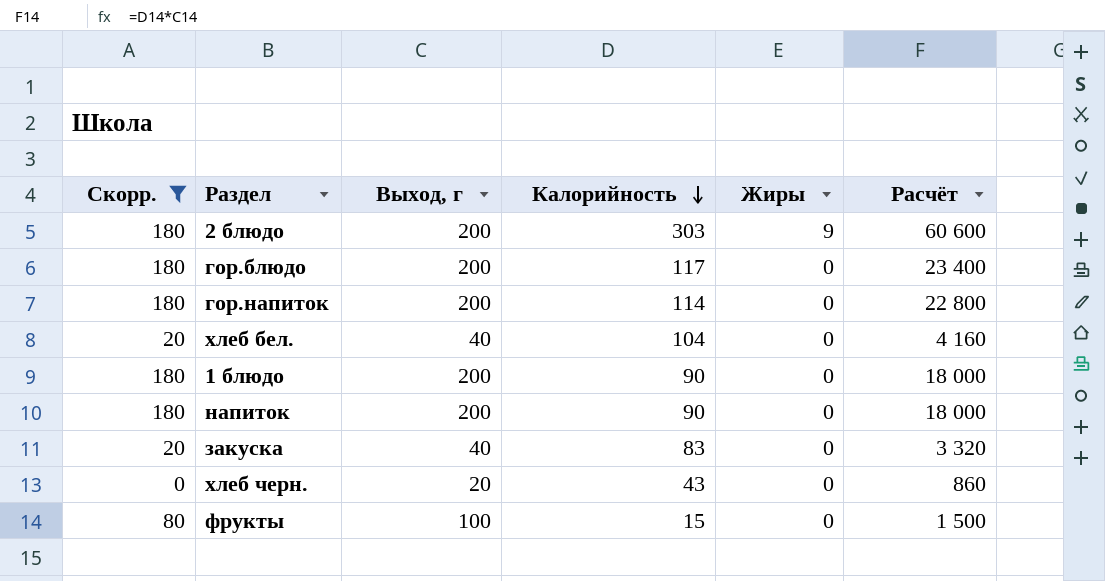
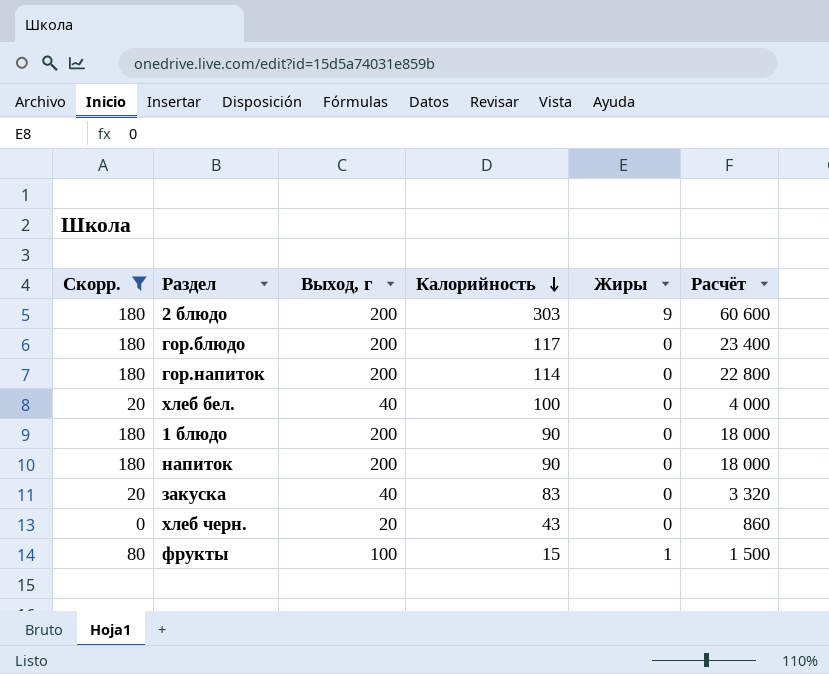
хлеб бел. | Калорийность: 104 -> 100
хлеб бел. | Расчёт: 4 160 -> 4 000
фрукты | Жиры: 0 -> 1

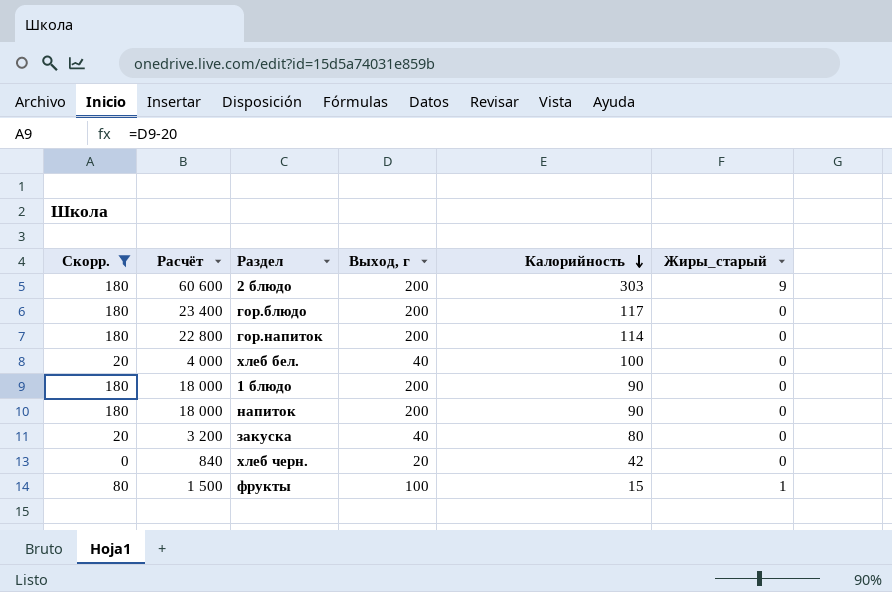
column Расчёт | position: 6 -> 2
column name: Жиры -> Жиры_старый
закуска | Расчёт: 3 320 -> 3 200
закуска | Калорийность: 83 -> 80
хлеб черн. | Расчёт: 860 -> 840
хлеб черн. | Калорийность: 43 -> 42

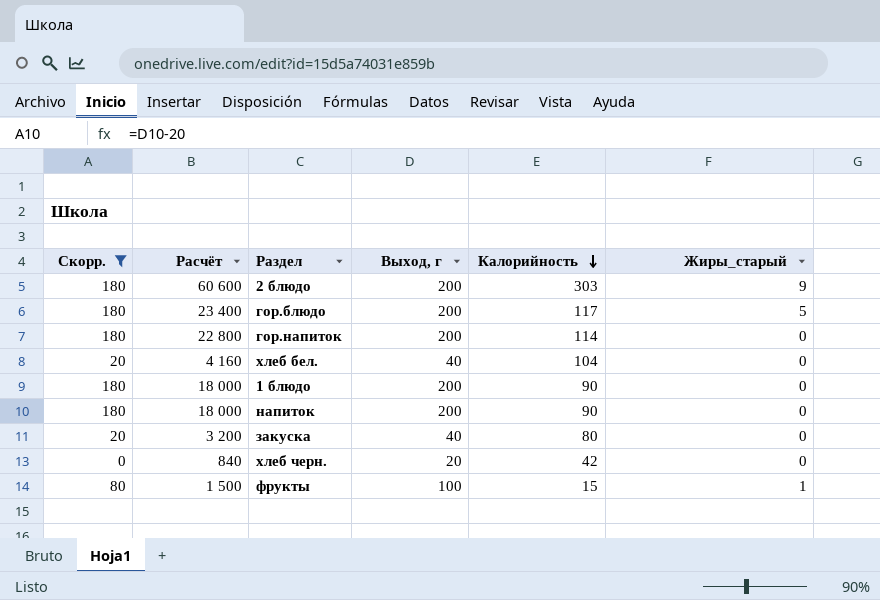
гор.блюдо | Жиры_старый: 0 -> 5
хлеб бел. | Расчёт: 4 000 -> 4 160
хлеб бел. | Калорийность: 100 -> 104

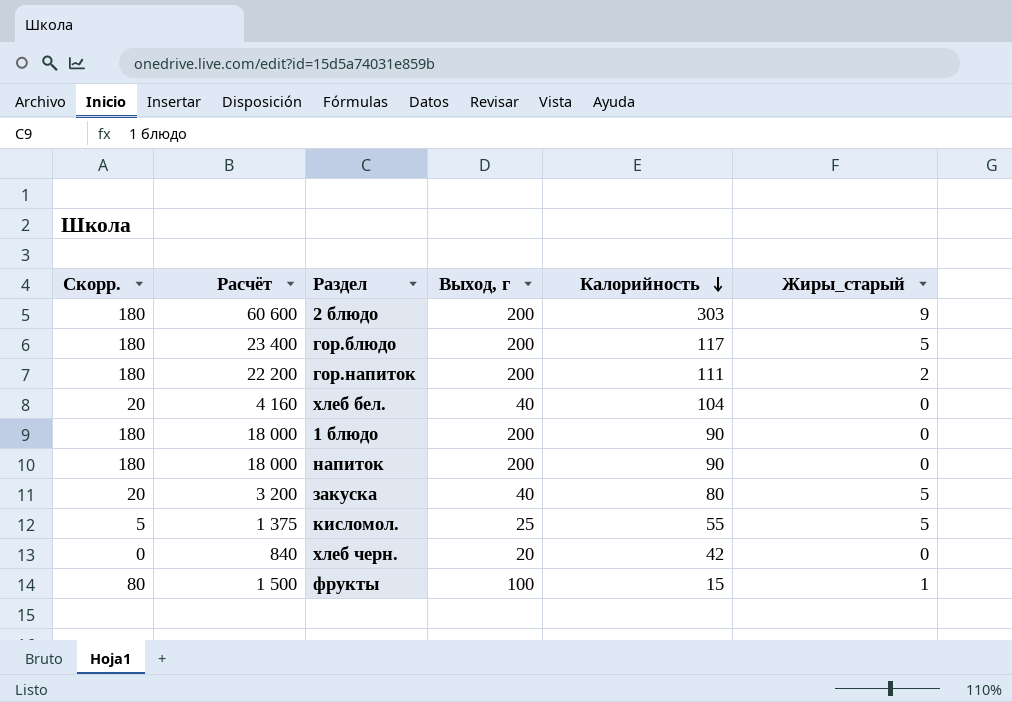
filter: Скорр. != 5 -> none
гор.напиток | Расчёт: 22 800 -> 22 200
гор.напиток | Калорийность: 114 -> 111
гор.напиток | Жиры_старый: 0 -> 2
закуска | Жиры_старый: 0 -> 5

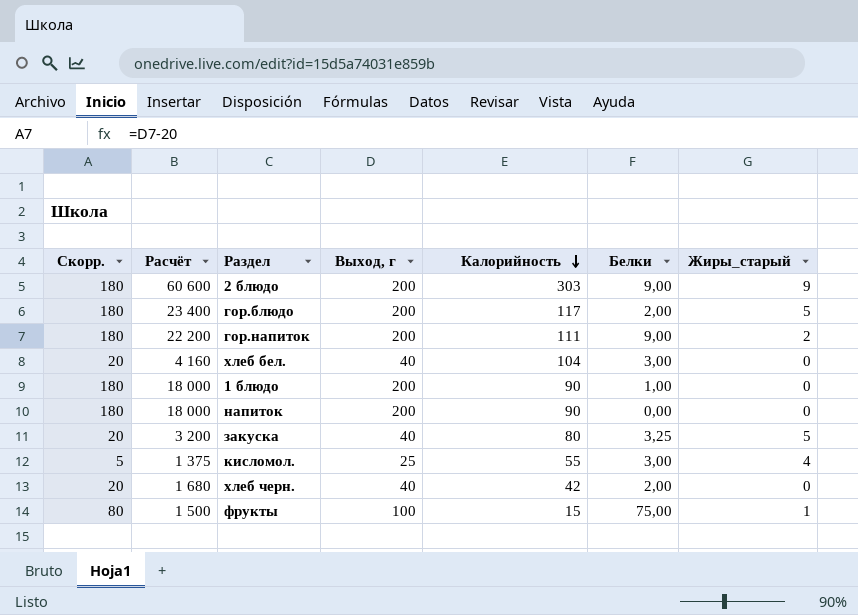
column Белки | position: none -> 6
кисломол. | Жиры_старый: 5 -> 4
хлеб черн. | Скорр.: 0 -> 20
хлеб черн. | Расчёт: 840 -> 1 680
хлеб черн. | Выход, г: 20 -> 40

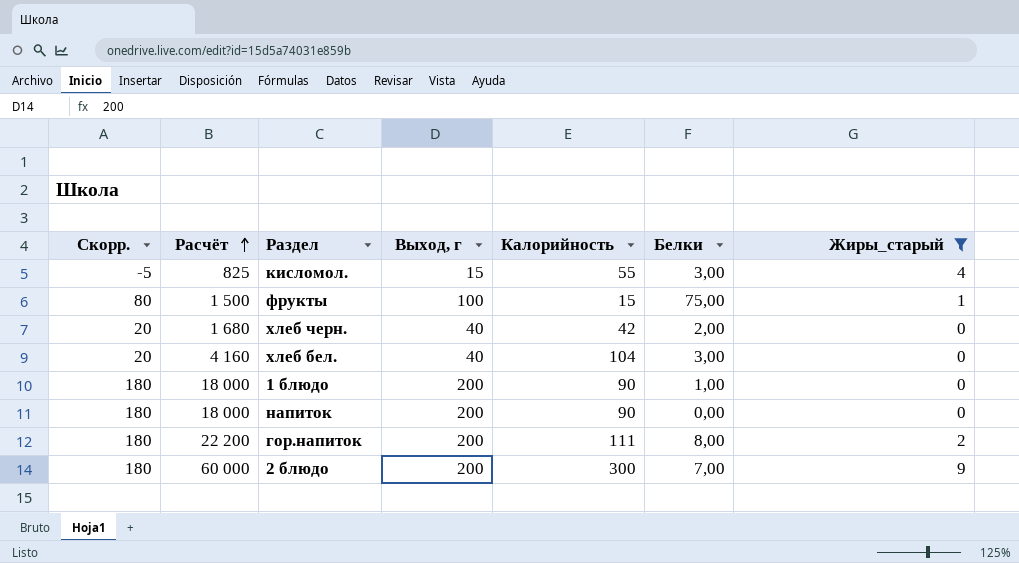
filter: none -> Жиры_старый != 5
row order: Калорийность descending -> Расчёт ascending
кисломол. | Скорр.: 5 -> -5
кисломол. | Расчёт: 1 375 -> 825
кисломол. | Выход, г: 25 -> 15
гор.напиток | Белки: 9,00 -> 8,00
2 блюдо | Расчёт: 60 600 -> 60 000
2 блюдо | Калорийность: 303 -> 300
2 блюдо | Белки: 9,00 -> 7,00

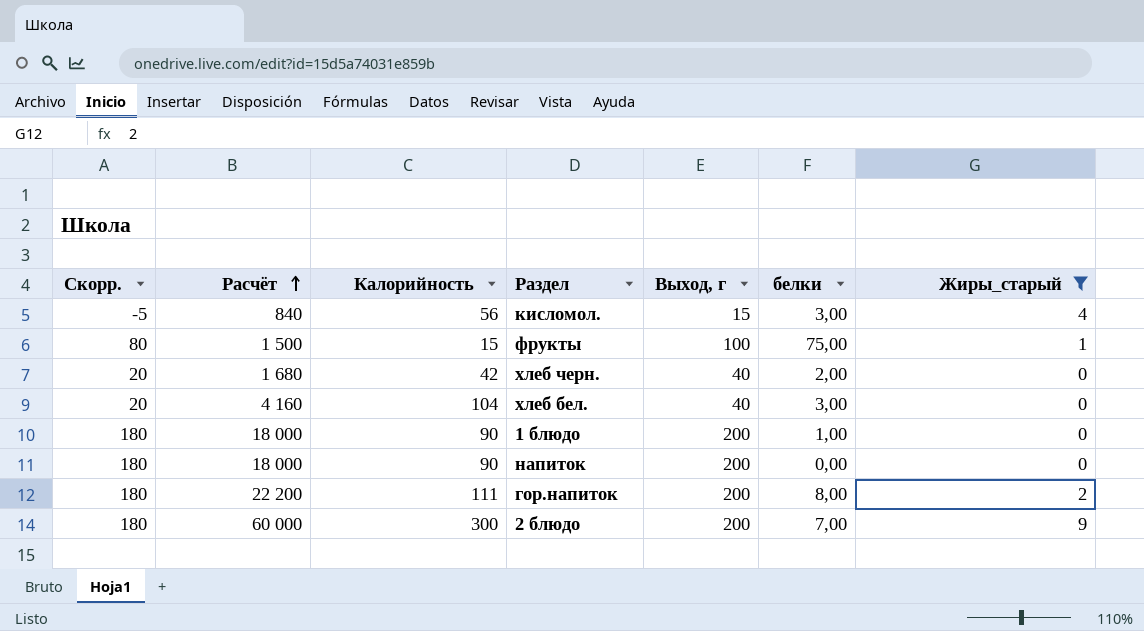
column Калорийность | position: 5 -> 3
column name: Белки -> белки
кисломол. | Расчёт: 825 -> 840
кисломол. | Калорийность: 55 -> 56

